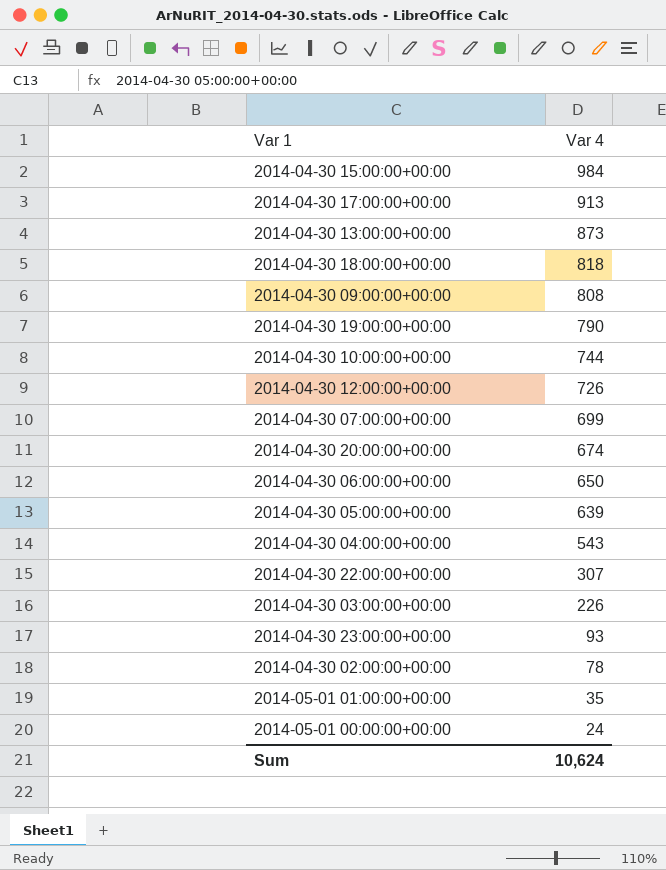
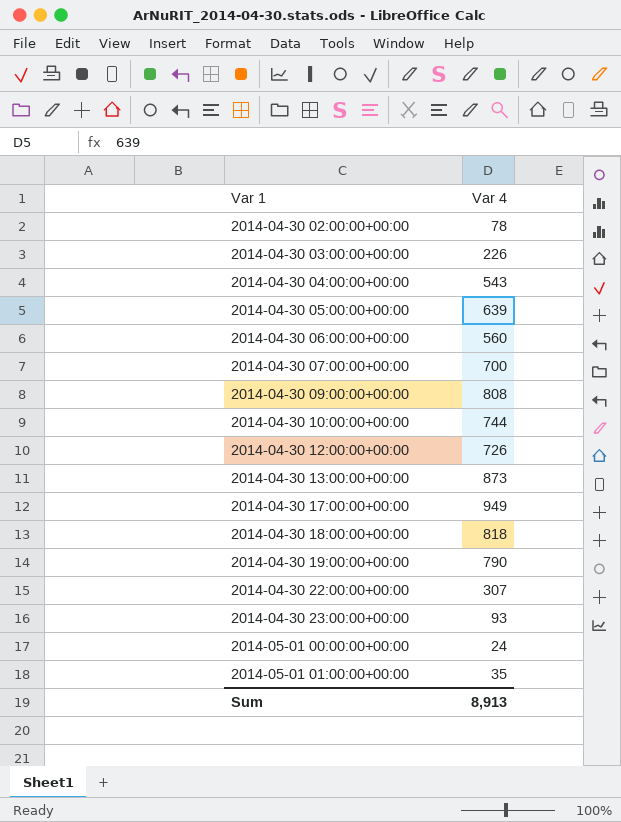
row order: Var 4 descending -> Var 1 ascending
row 2014-04-30 15:00:00+00:00: 984 -> none
row 2014-04-30 20:00:00+00:00: 674 -> none
2014-04-30 06:00:00+00:00 | Var 4: 650 -> 560
2014-04-30 07:00:00+00:00 | Var 4: 699 -> 700
2014-04-30 17:00:00+00:00 | Var 4: 913 -> 949
Sum | Var 4: 10,624 -> 8,913

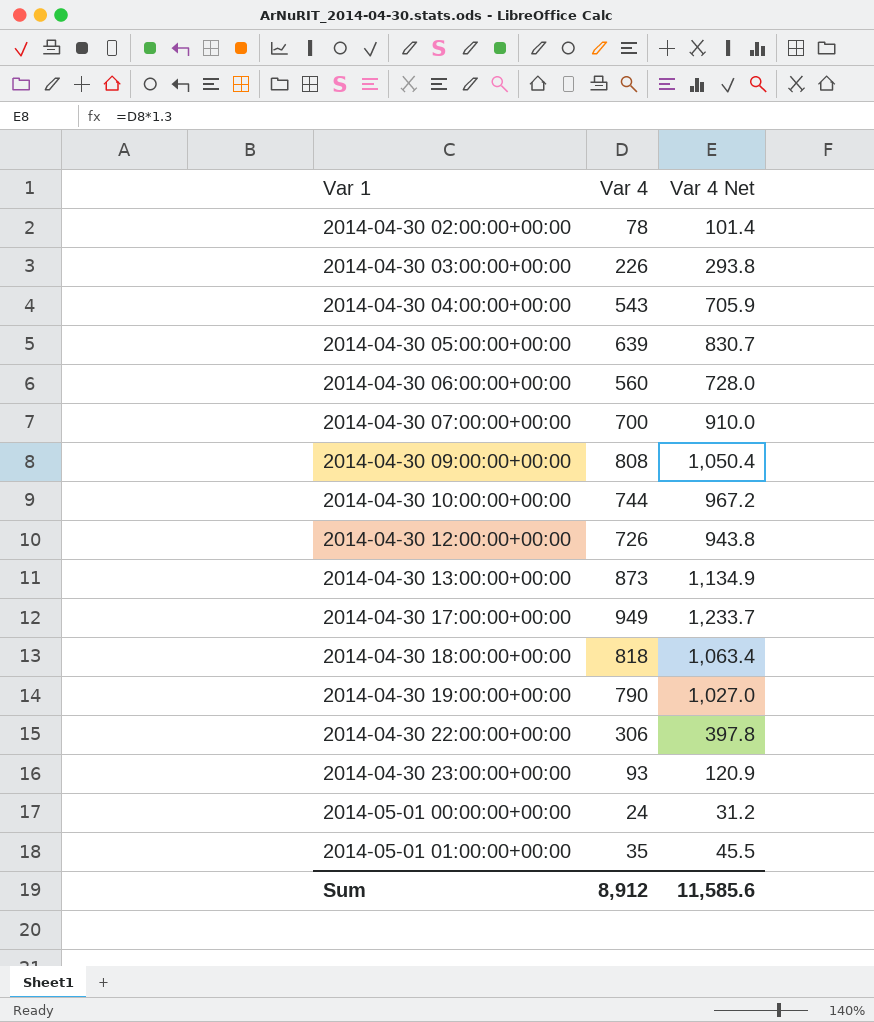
column Var 4 Net | formula: none -> [Var 4] * 1.3
2014-04-30 22:00:00+00:00 | Var 4: 307 -> 306
Sum | Var 4: 8,913 -> 8,912

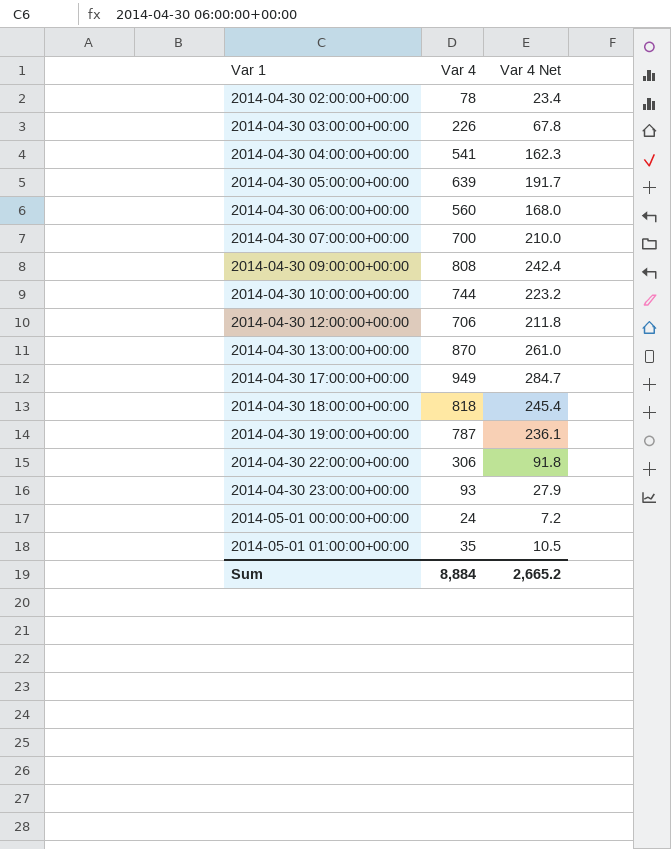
column Var 4 Net | formula: [Var 4] * 1.3 -> [Var 4] * 0.3
2014-04-30 04:00:00+00:00 | Var 4: 543 -> 541
2014-04-30 12:00:00+00:00 | Var 4: 726 -> 706
2014-04-30 13:00:00+00:00 | Var 4: 873 -> 870
2014-04-30 19:00:00+00:00 | Var 4: 790 -> 787
Sum | Var 4: 8,912 -> 8,884
Sum | Var 4 Net: 11,585.6 -> 2,665.2

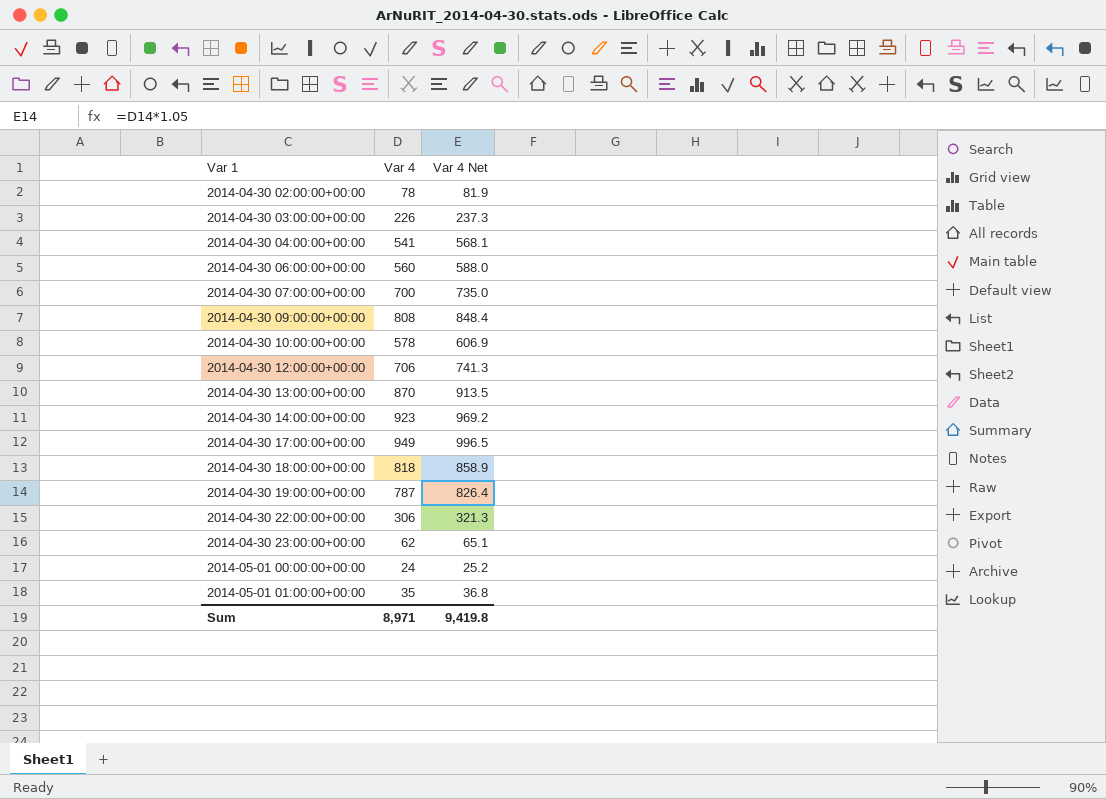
column Var 4 Net | formula: [Var 4] * 0.3 -> [Var 4] * 1.05
row 2014-04-30 05:00:00+00:00: 639 | 191.7 -> none
2014-04-30 10:00:00+00:00 | Var 4: 744 -> 578
row 2014-04-30 14:00:00+00:00: none -> 923 | 969.2
2014-04-30 23:00:00+00:00 | Var 4: 93 -> 62
Sum | Var 4: 8,884 -> 8,971
Sum | Var 4 Net: 2,665.2 -> 9,419.8

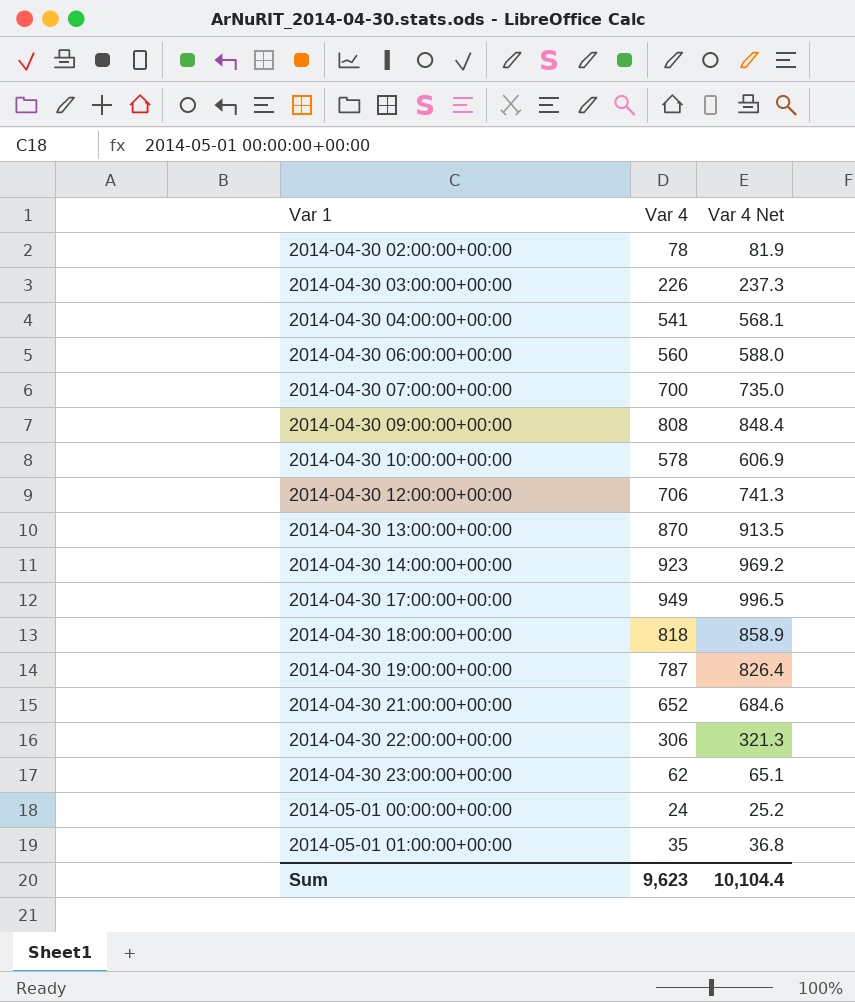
row 2014-04-30 21:00:00+00:00: none -> 652 | 684.6
Sum | Var 4: 8,971 -> 9,623
Sum | Var 4 Net: 9,419.8 -> 10,104.4

